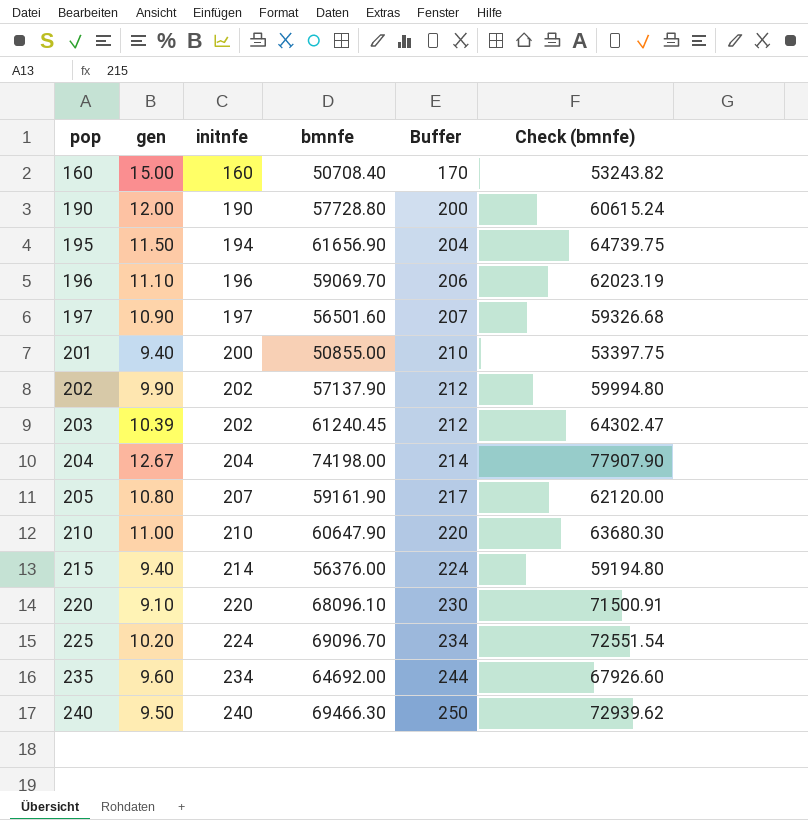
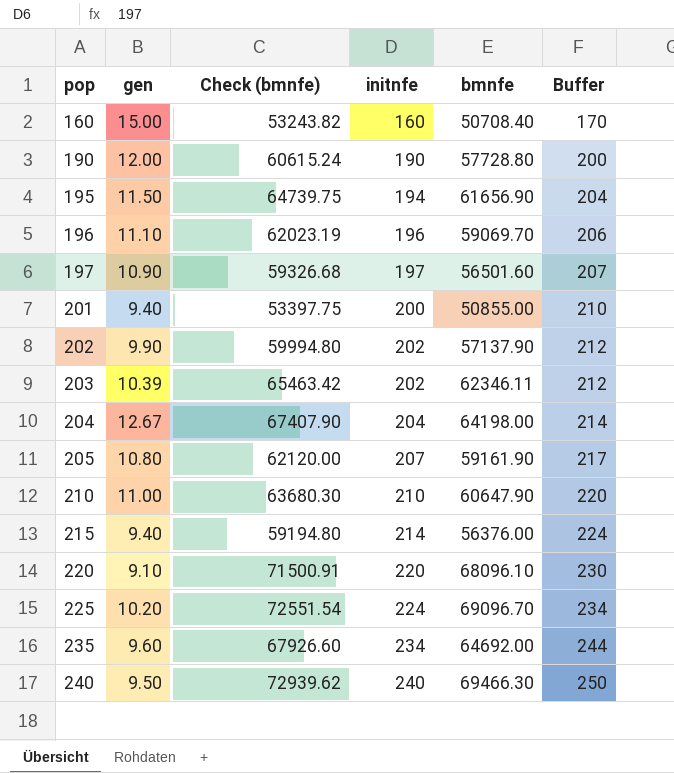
column Check (bmnfe) | position: 6 -> 3
203 | Check (bmnfe): 64302.47 -> 65463.42
203 | bmnfe: 61240.45 -> 62346.11
204 | Check (bmnfe): 77907.90 -> 67407.90
204 | bmnfe: 74198.00 -> 64198.00

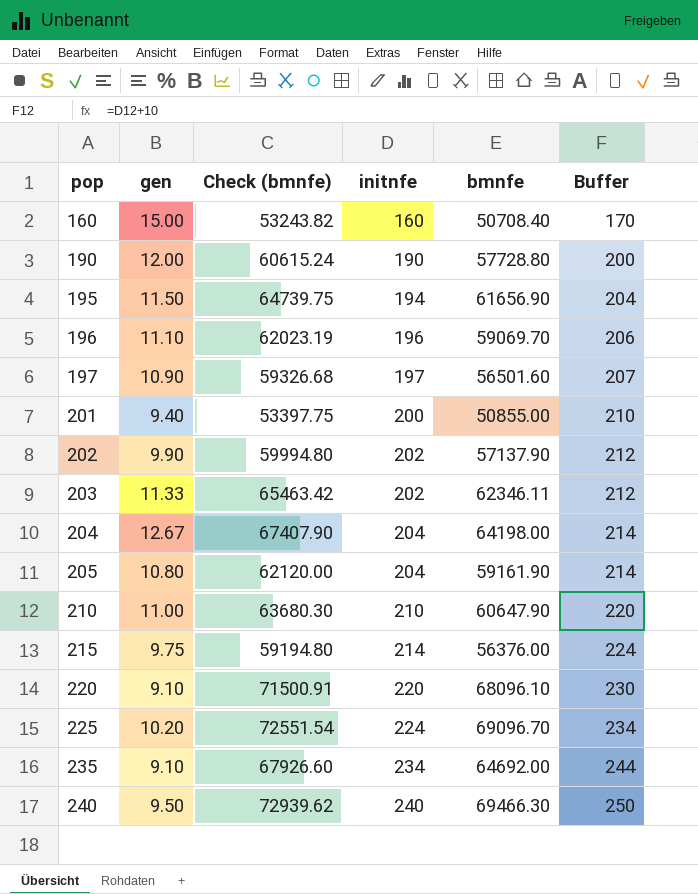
203 | gen: 10.39 -> 11.33
205 | initnfe: 207 -> 204
205 | Buffer: 217 -> 214
215 | gen: 9.40 -> 9.75
235 | gen: 9.60 -> 9.10

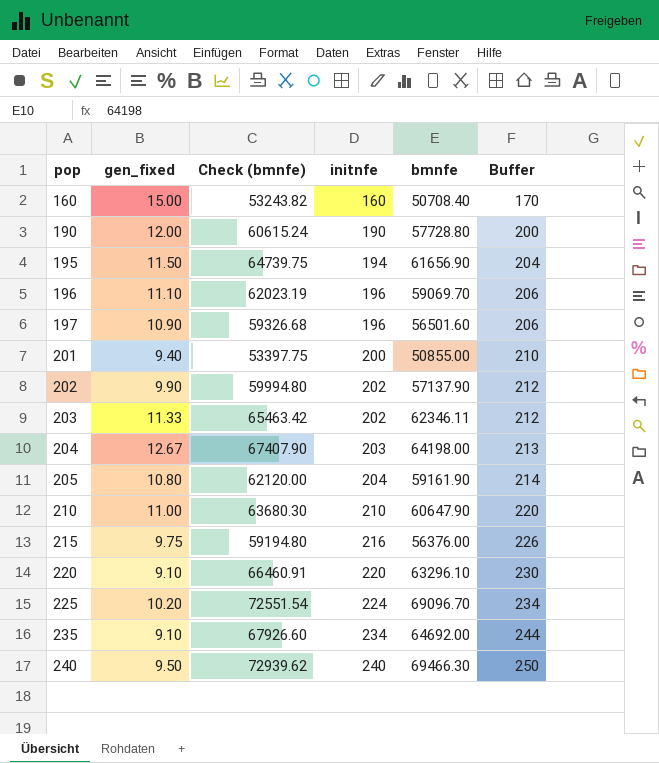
column name: gen -> gen_fixed
197 | initnfe: 197 -> 196
197 | Buffer: 207 -> 206
204 | initnfe: 204 -> 203
204 | Buffer: 214 -> 213
215 | initnfe: 214 -> 216
215 | Buffer: 224 -> 226
220 | Check (bmnfe): 71500.91 -> 66460.91
220 | bmnfe: 68096.10 -> 63296.10

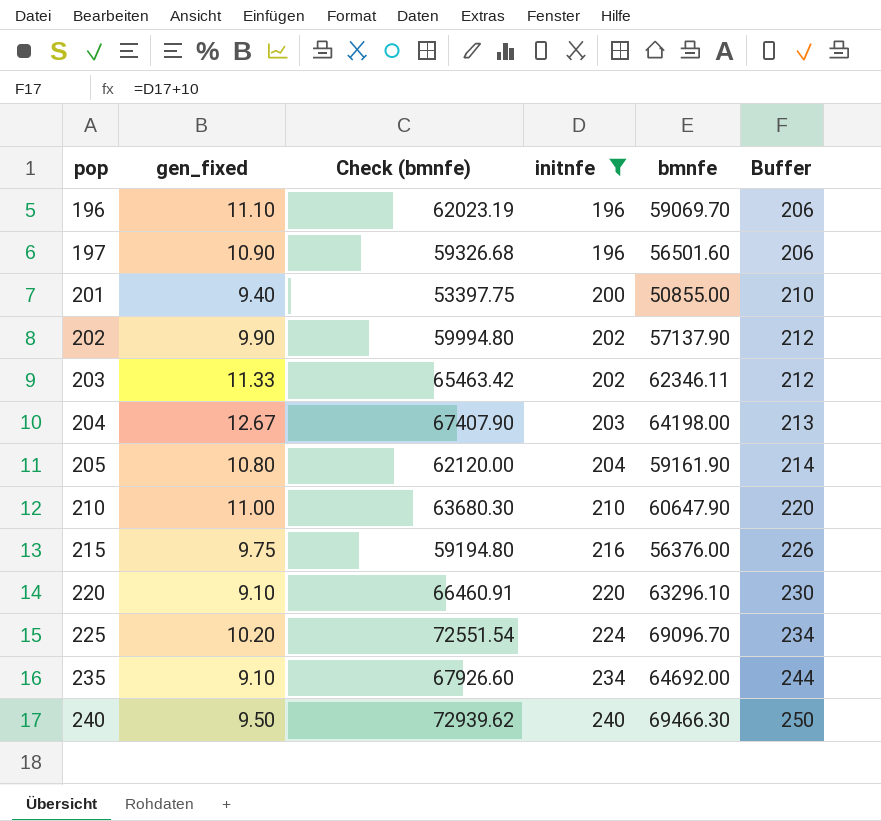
filter: none -> initnfe >= 196

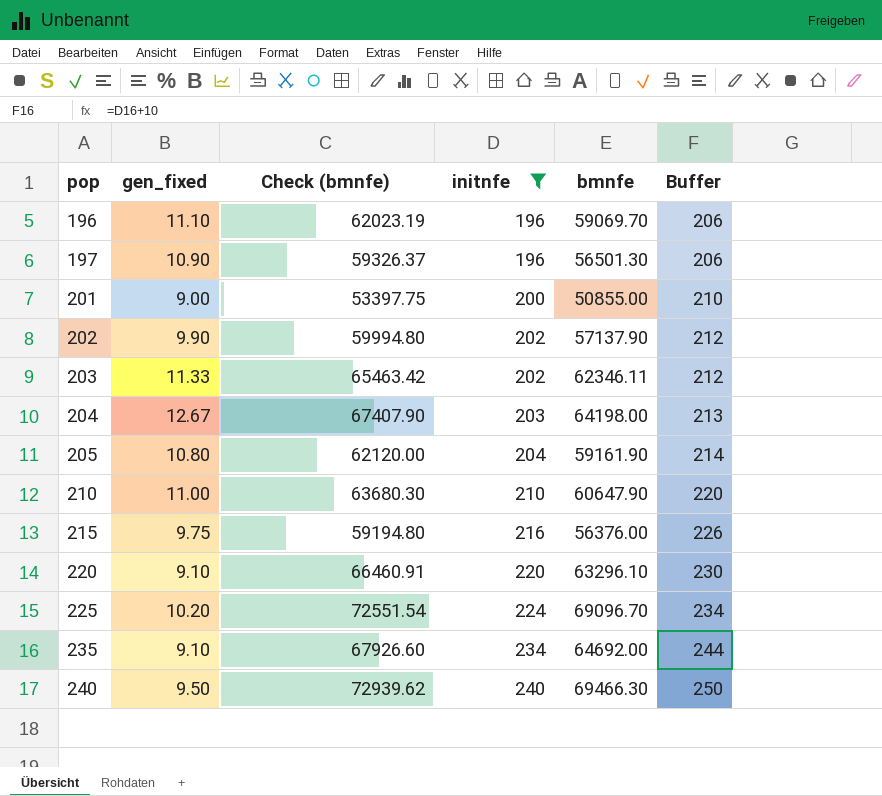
197 | Check (bmnfe): 59326.68 -> 59326.37
197 | bmnfe: 56501.60 -> 56501.30
201 | gen_fixed: 9.40 -> 9.00

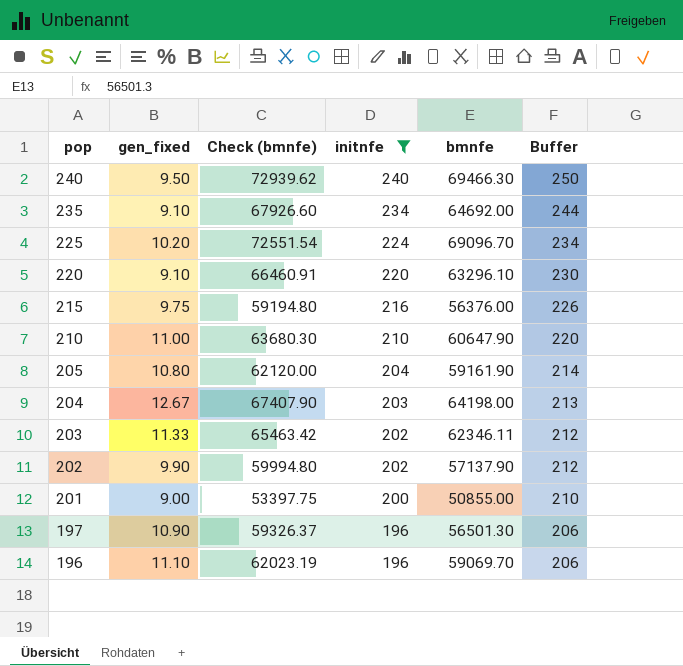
row order: pop ascending -> pop descending

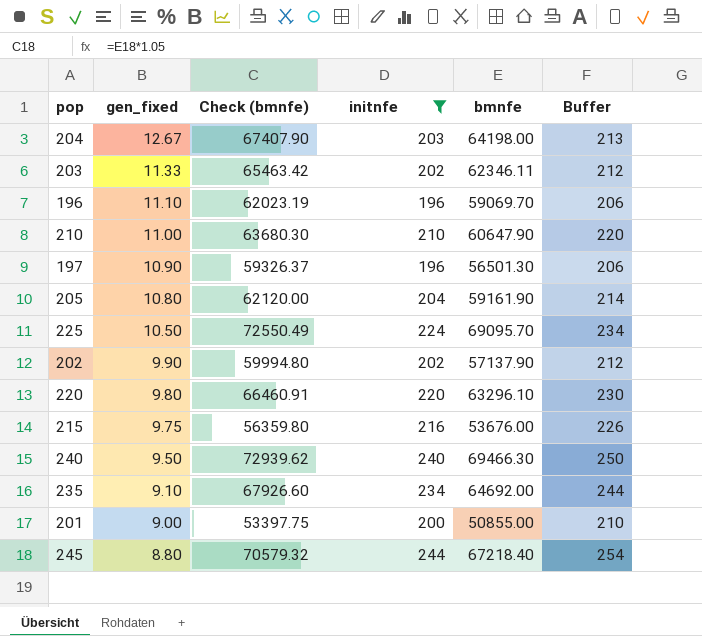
row order: pop descending -> gen_fixed descending
225 | gen_fixed: 10.20 -> 10.50
225 | Check (bmnfe): 72551.54 -> 72550.49
225 | bmnfe: 69096.70 -> 69095.70
220 | gen_fixed: 9.10 -> 9.80
215 | Check (bmnfe): 59194.80 -> 56359.80
215 | bmnfe: 56376.00 -> 53676.00
row 245: none -> 8.80 | 70579.32 | 244 | 67218.40 | 254

